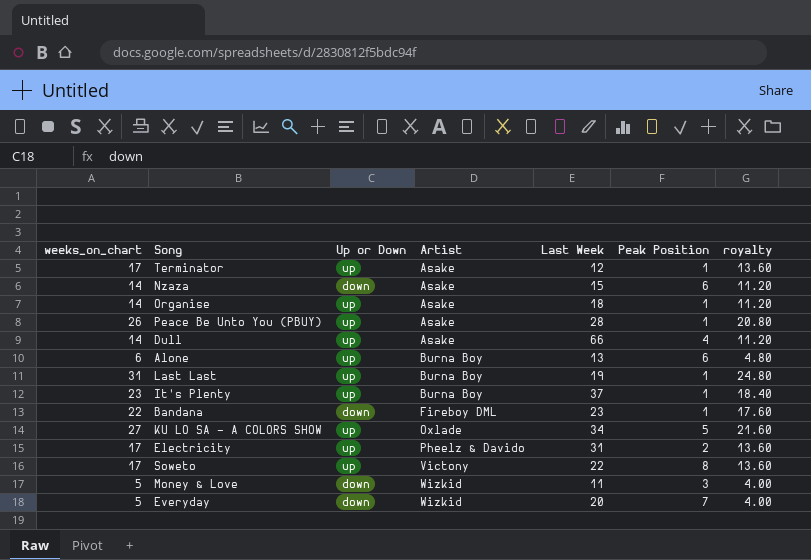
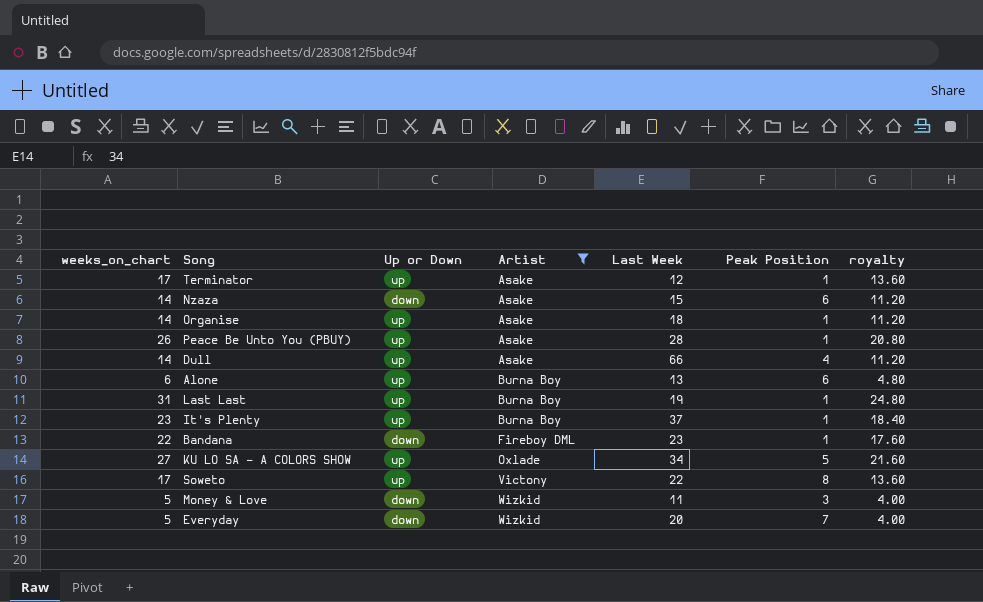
filter: none -> Artist != Pheelz & Davido

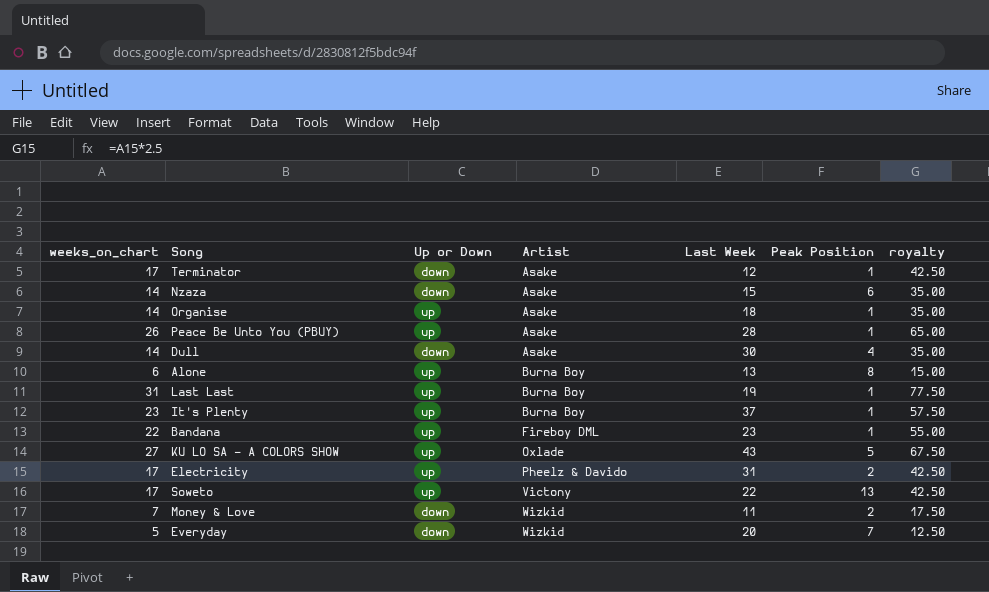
filter: Artist != Pheelz & Davido -> none
column royalty | formula: [weeks_on_chart] * 0.8 -> [weeks_on_chart] * 2.5
Terminator | Up or Down: up -> down
Dull | Up or Down: up -> down
Dull | Last Week: 66 -> 30
Alone | Peak Position: 6 -> 8
Bandana | Up or Down: down -> up
KU LO SA - A COLORS SHOW | Last Week: 34 -> 43
Soweto | Peak Position: 8 -> 13
Money & Love | weeks_on_chart: 5 -> 7
Money & Love | Peak Position: 3 -> 2

